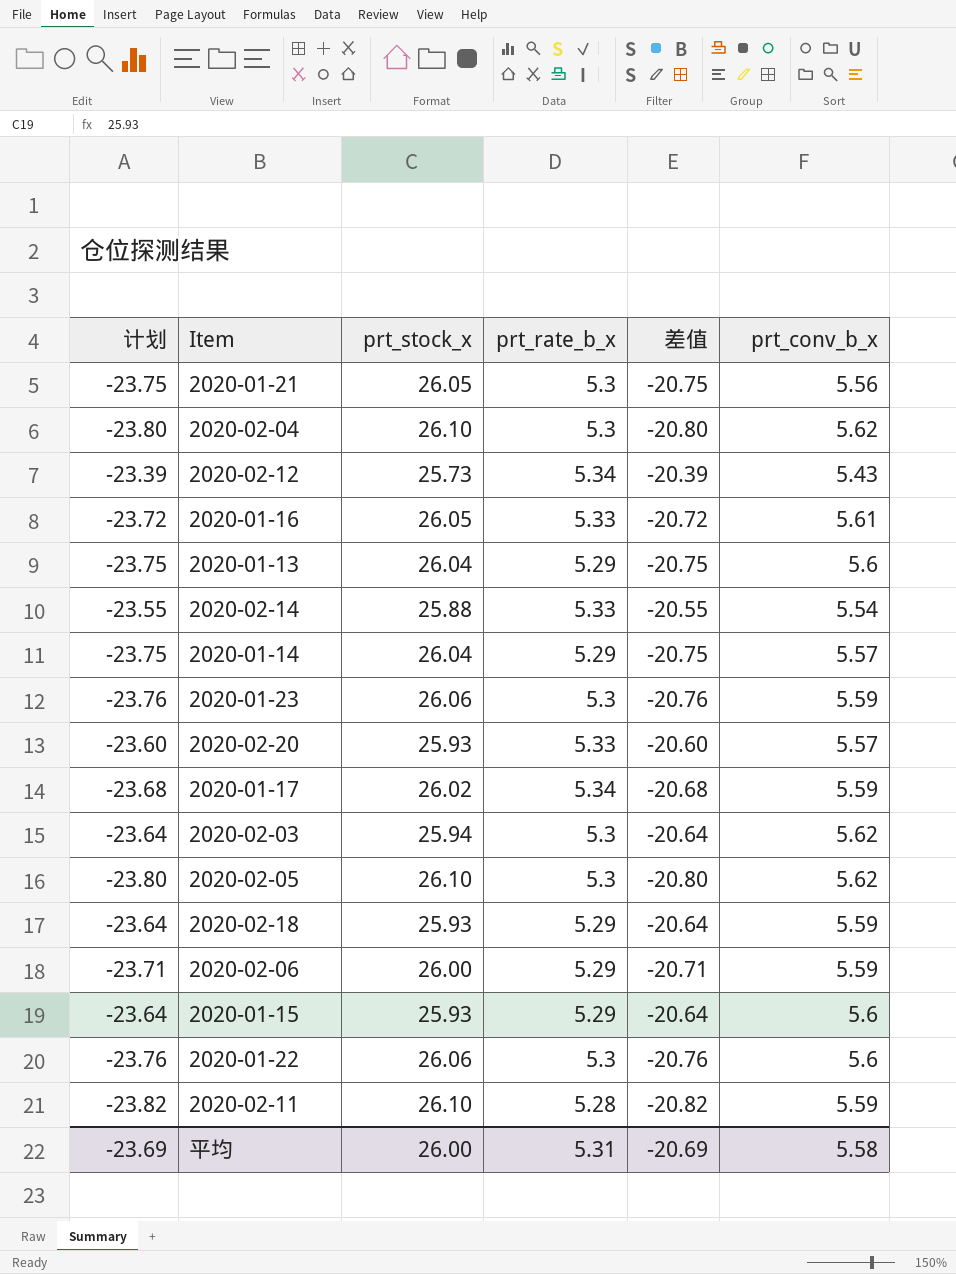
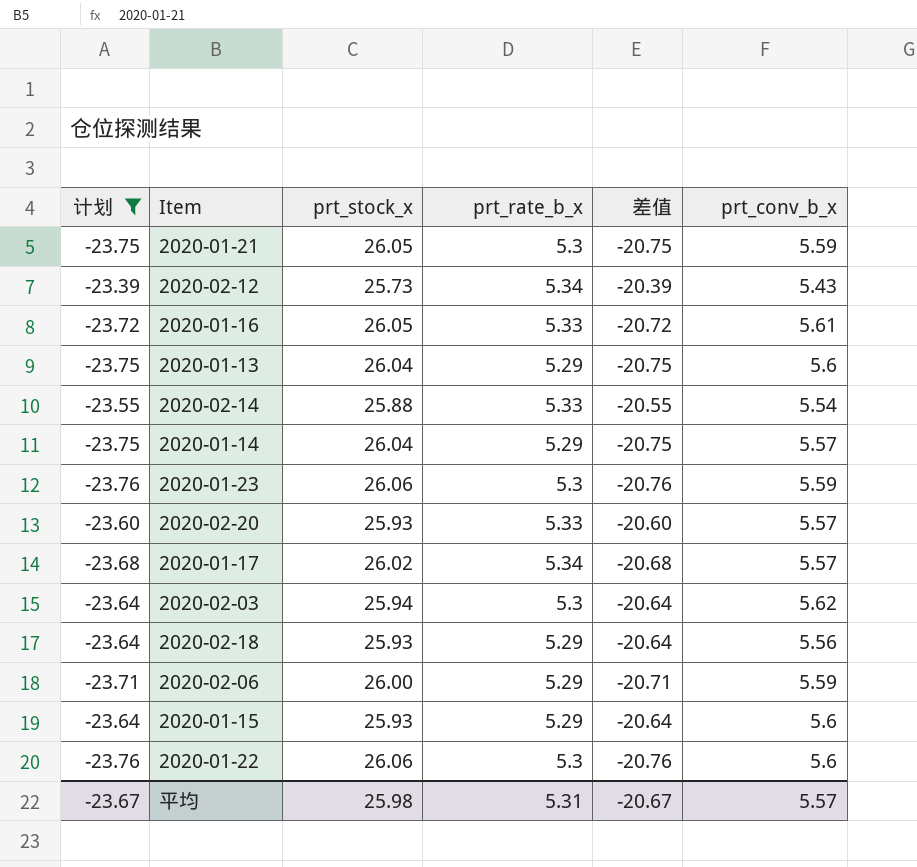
filter: none -> 计划 >= -23.76
2020-01-21 | prt_conv_b_x: 5.56 -> 5.59
2020-01-17 | prt_conv_b_x: 5.59 -> 5.57
2020-02-18 | prt_conv_b_x: 5.59 -> 5.56
平均 | 计划: -23.69 -> -23.67
平均 | prt_stock_x: 26.00 -> 25.98
平均 | 差值: -20.69 -> -20.67
平均 | prt_conv_b_x: 5.58 -> 5.57

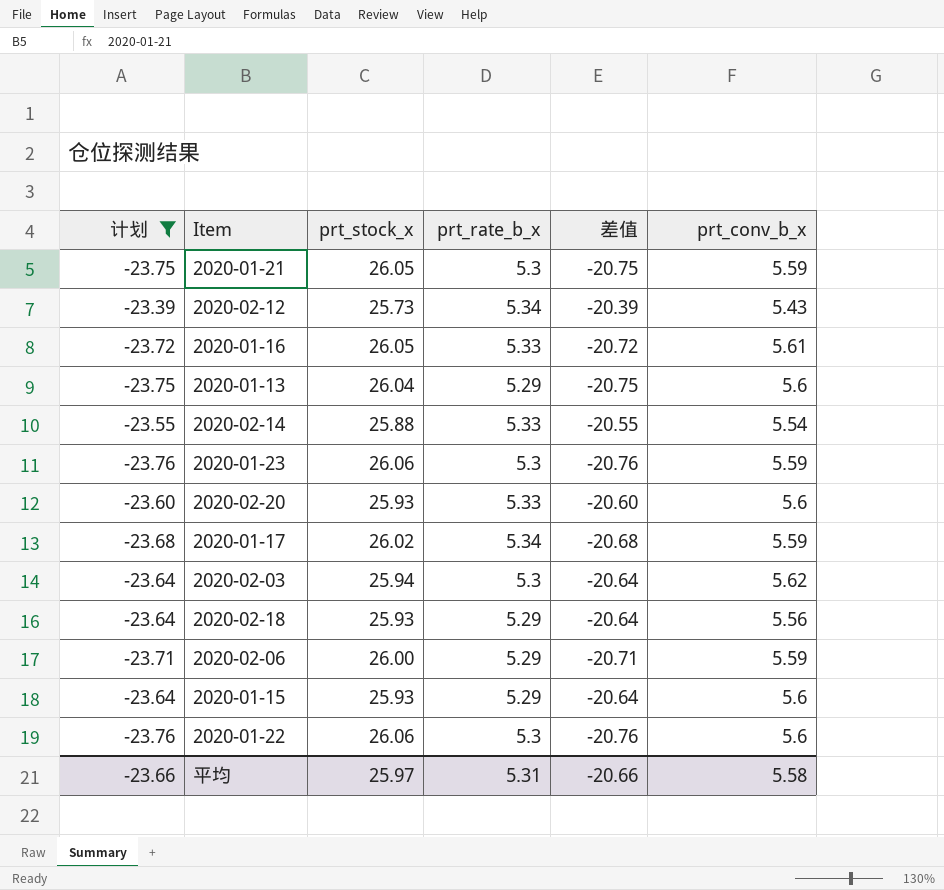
row 2020-01-14: -23.75 | 26.04 | 5.29 | -20.75 | 5.57 -> none
2020-02-20 | prt_conv_b_x: 5.57 -> 5.6
2020-01-17 | prt_conv_b_x: 5.57 -> 5.59
平均 | 计划: -23.67 -> -23.66
平均 | prt_stock_x: 25.98 -> 25.97
平均 | 差值: -20.67 -> -20.66
平均 | prt_conv_b_x: 5.57 -> 5.58

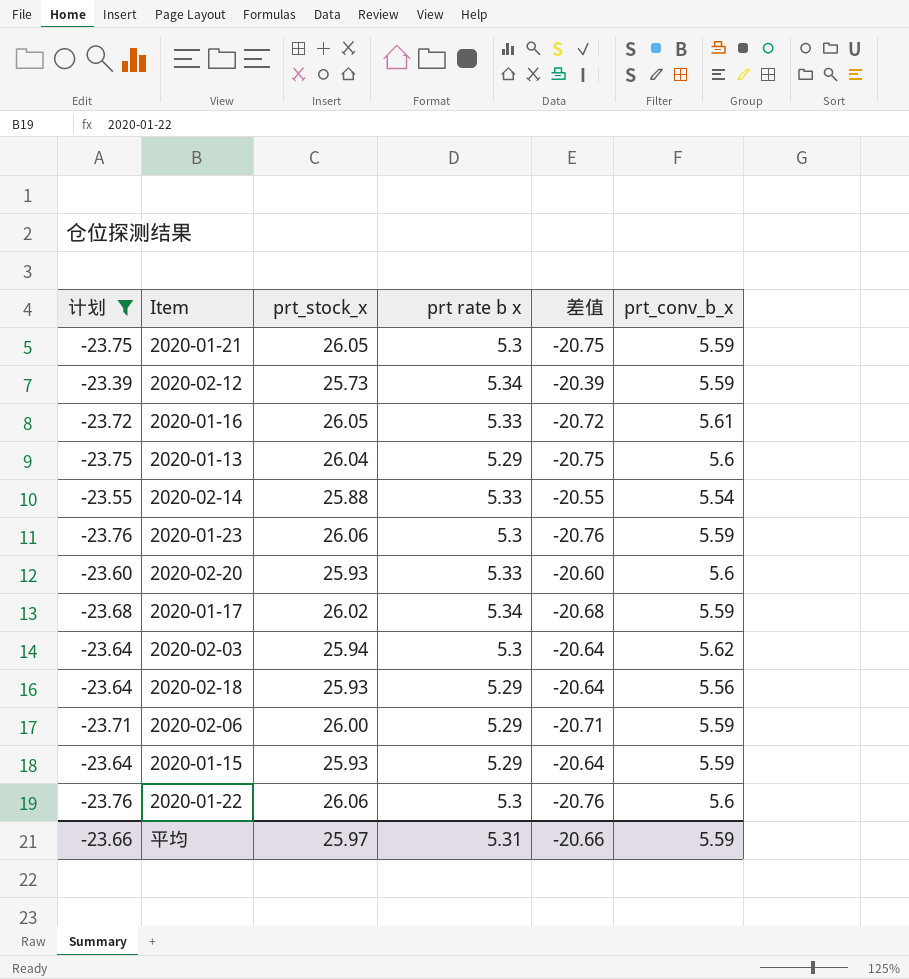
column name: prt_rate_b_x -> prt rate b x
2020-02-12 | prt_conv_b_x: 5.43 -> 5.59
2020-01-15 | prt_conv_b_x: 5.6 -> 5.59
平均 | prt_conv_b_x: 5.58 -> 5.59

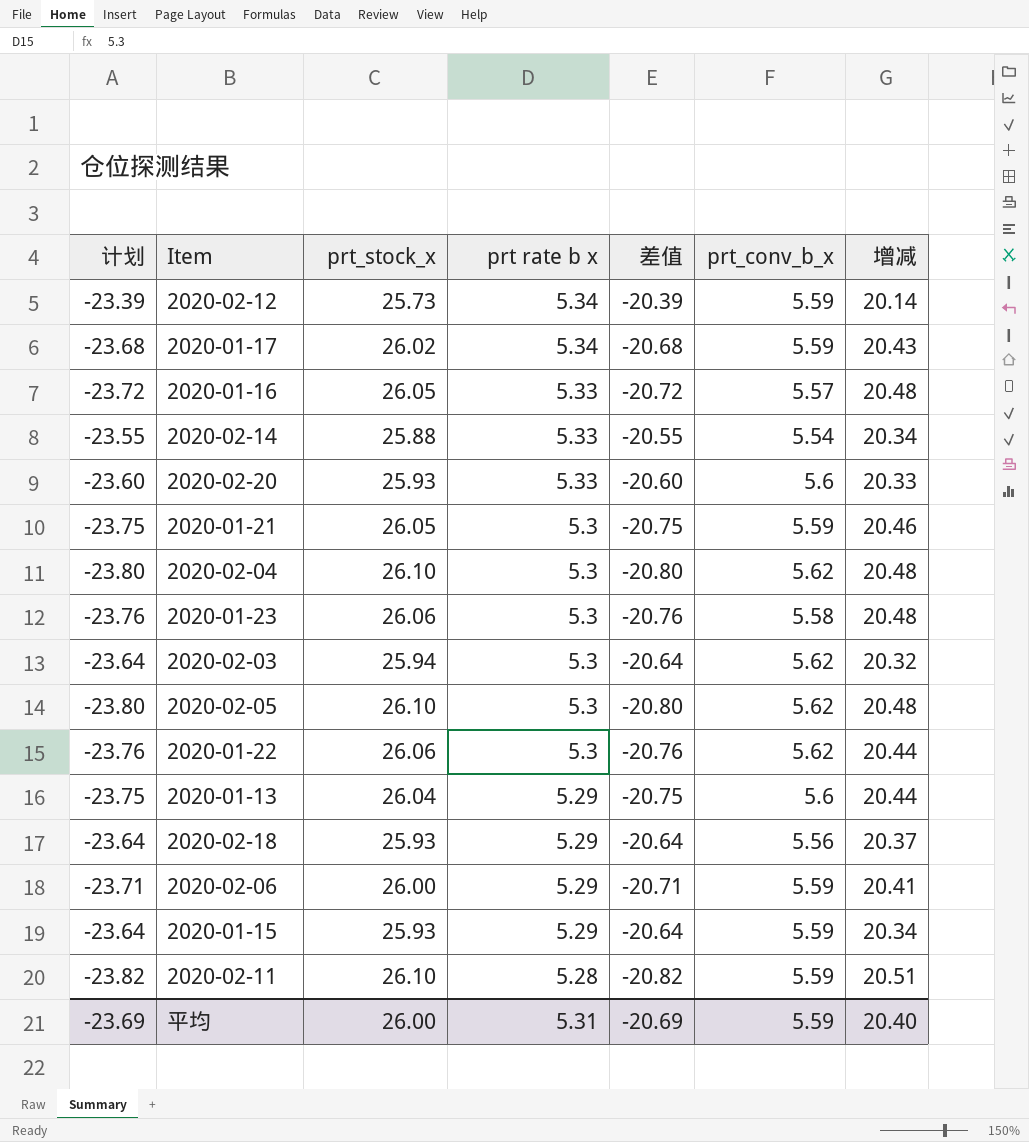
filter: 计划 >= -23.76 -> none
row order: none -> prt rate b x descending
column 增减 | formula: none -> [prt_stock_x] - [prt_conv_b_x]
2020-01-16 | prt_conv_b_x: 5.61 -> 5.57
2020-01-23 | prt_conv_b_x: 5.59 -> 5.58
2020-01-22 | prt_conv_b_x: 5.6 -> 5.62
平均 | 计划: -23.66 -> -23.69
平均 | prt_stock_x: 25.97 -> 26.00
平均 | 差值: -20.66 -> -20.69

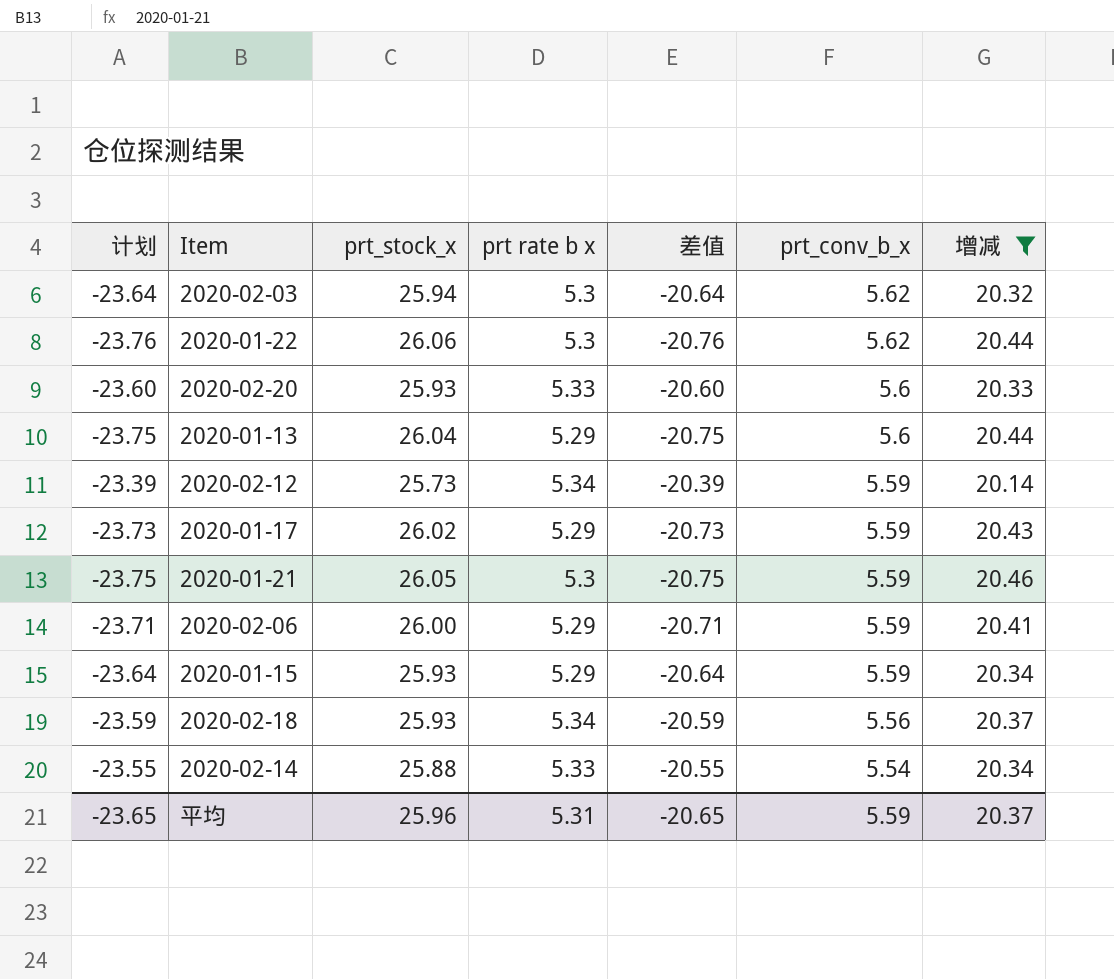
filter: none -> 增减 <= 20.46
row order: prt rate b x descending -> prt_conv_b_x descending
2020-01-17 | 计划: -23.68 -> -23.73
2020-01-17 | prt rate b x: 5.34 -> 5.29
2020-01-17 | 差值: -20.68 -> -20.73
2020-02-18 | 计划: -23.64 -> -23.59
2020-02-18 | prt rate b x: 5.29 -> 5.34
2020-02-18 | 差值: -20.64 -> -20.59
平均 | 计划: -23.69 -> -23.65
平均 | prt_stock_x: 26.00 -> 25.96
平均 | 差值: -20.69 -> -20.65
平均 | 增减: 20.40 -> 20.37

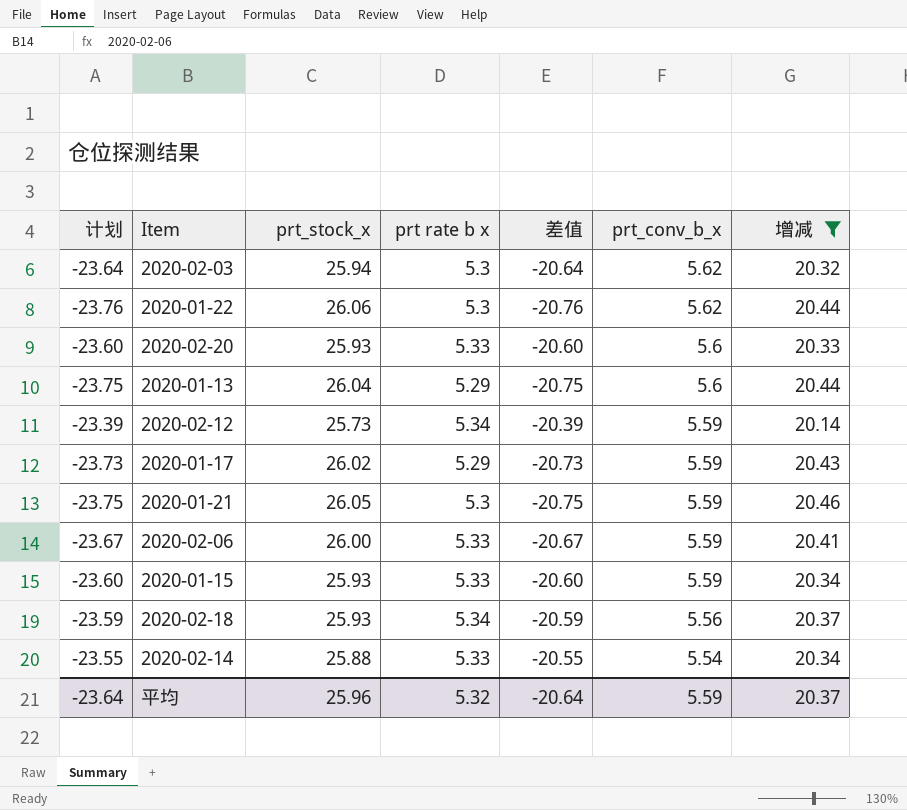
2020-02-06 | 计划: -23.71 -> -23.67
2020-02-06 | prt rate b x: 5.29 -> 5.33
2020-02-06 | 差值: -20.71 -> -20.67
2020-01-15 | 计划: -23.64 -> -23.60
2020-01-15 | prt rate b x: 5.29 -> 5.33
2020-01-15 | 差值: -20.64 -> -20.60
平均 | 计划: -23.65 -> -23.64
平均 | prt rate b x: 5.31 -> 5.32
平均 | 差值: -20.65 -> -20.64

